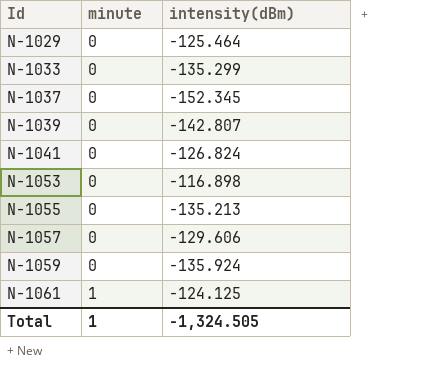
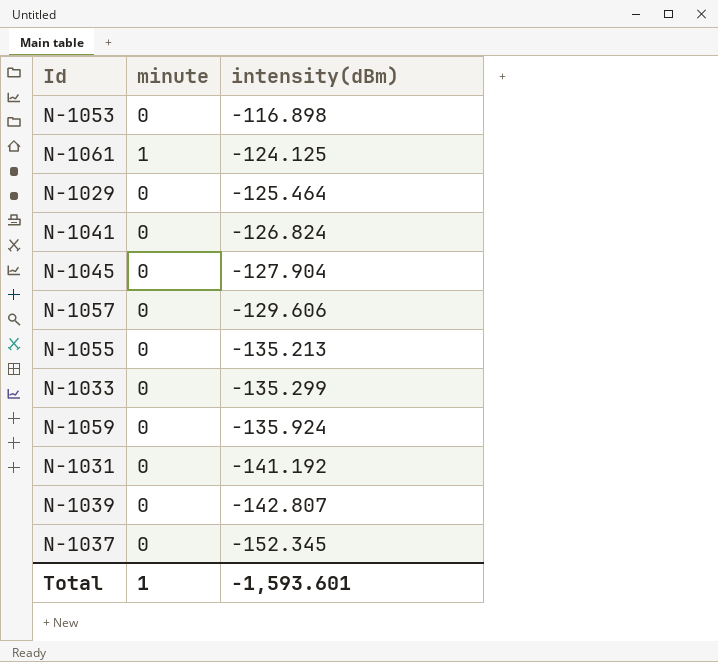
row order: Id ascending -> intensity(dBm) descending
row N-1045: none -> 0 | -127.904
row N-1031: none -> 0 | -141.192
Total | intensity(dBm): -1,324.505 -> -1,593.601

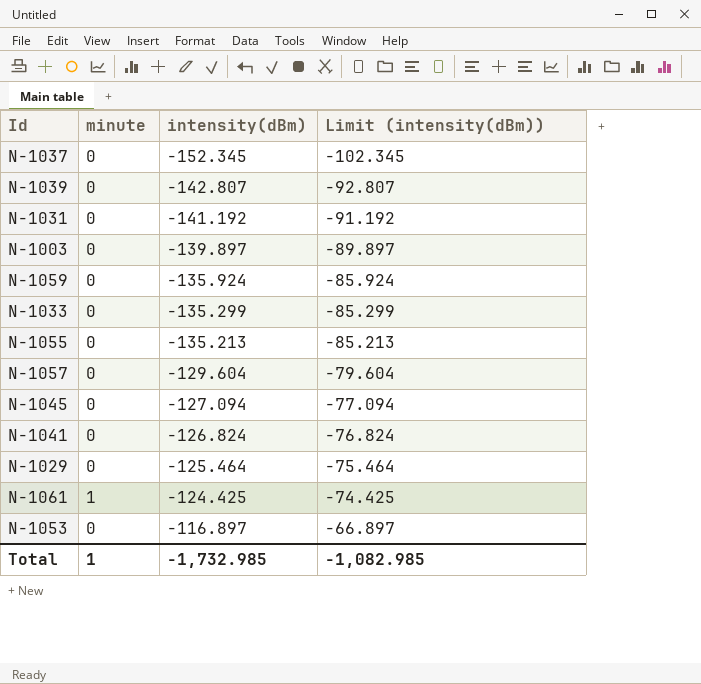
row order: intensity(dBm) descending -> intensity(dBm) ascending
column Limit (intensity(dBm)) | formula: none -> [intensity(dBm)] + 50
row N-1003: none -> 0 | -139.897 | -89.897
N-1057 | intensity(dBm): -129.606 -> -129.604
N-1045 | intensity(dBm): -127.904 -> -127.094
N-1061 | intensity(dBm): -124.125 -> -124.425
N-1053 | intensity(dBm): -116.898 -> -116.897
Total | intensity(dBm): -1,593.601 -> -1,732.985

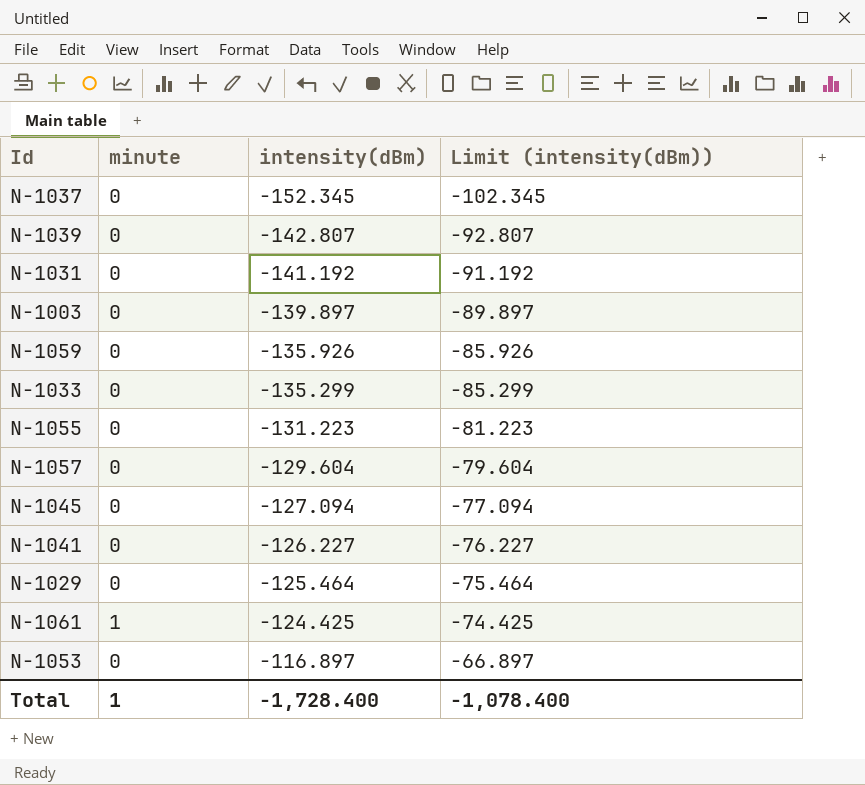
N-1059 | intensity(dBm): -135.924 -> -135.926
N-1059 | Limit (intensity(dBm)): -85.924 -> -85.926
N-1055 | intensity(dBm): -135.213 -> -131.223
N-1055 | Limit (intensity(dBm)): -85.213 -> -81.223
N-1041 | intensity(dBm): -126.824 -> -126.227
N-1041 | Limit (intensity(dBm)): -76.824 -> -76.227
Total | intensity(dBm): -1,732.985 -> -1,728.400
Total | Limit (intensity(dBm)): -1,082.985 -> -1,078.400

